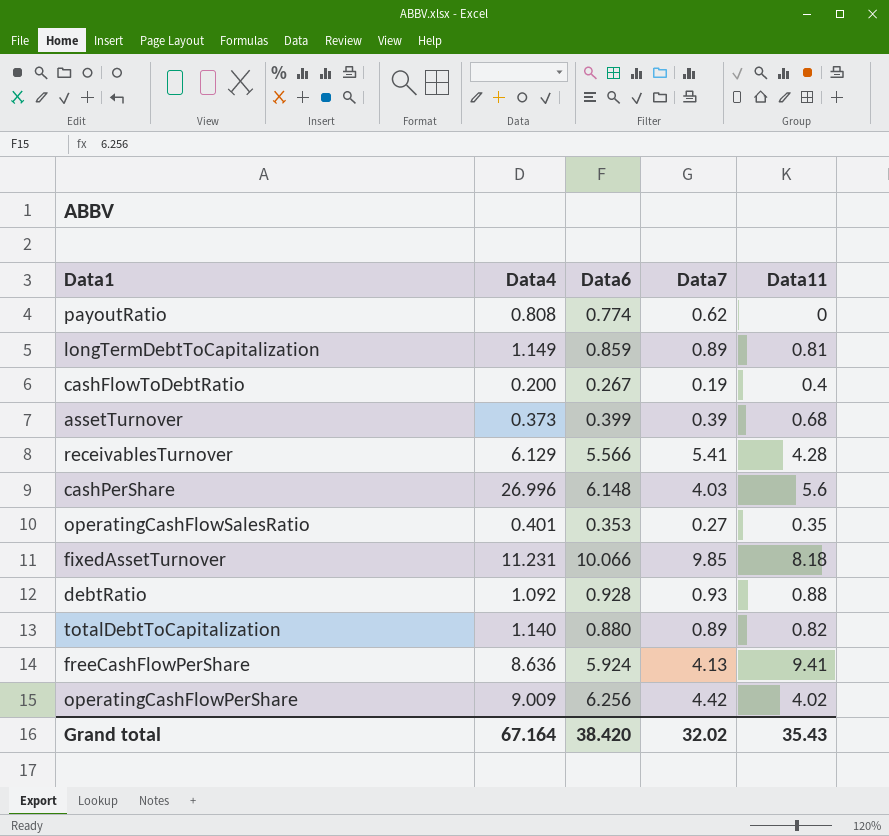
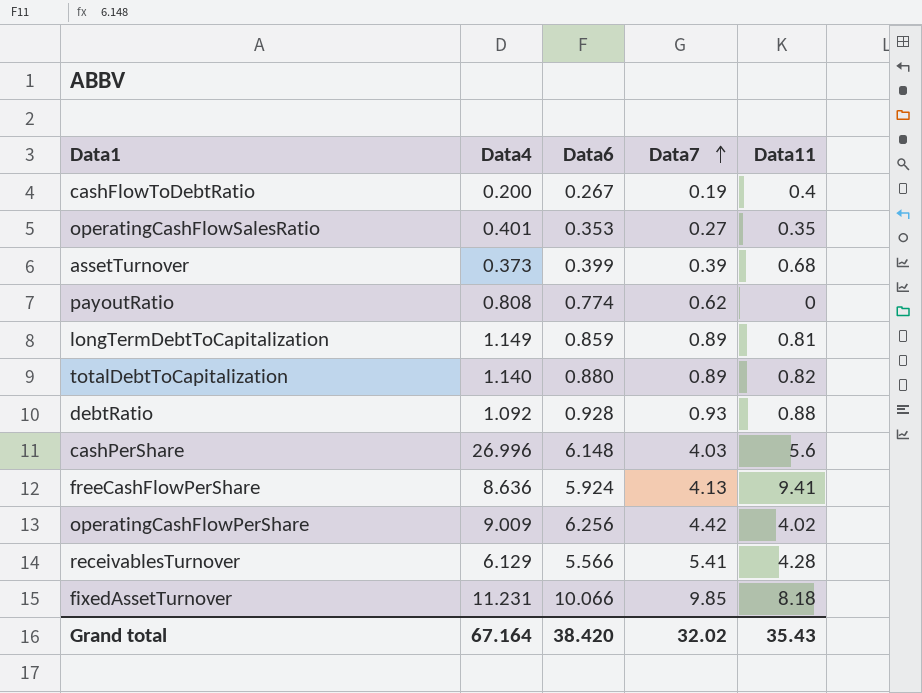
row order: none -> Data7 ascending

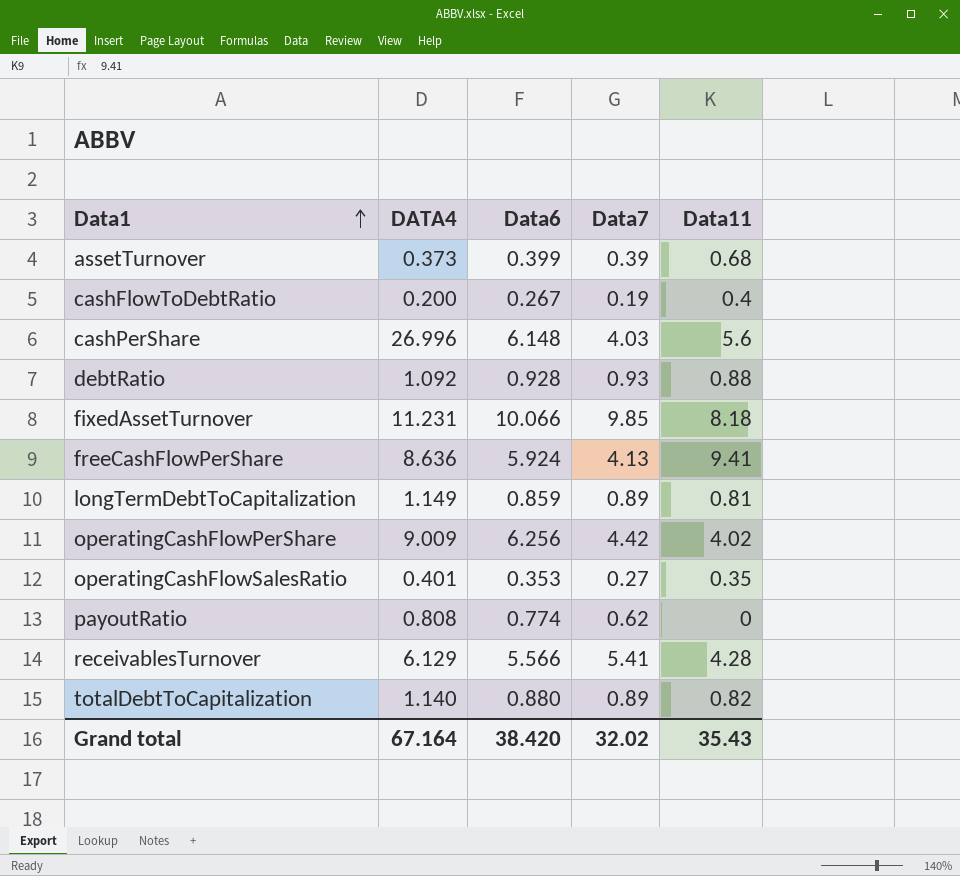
row order: Data7 ascending -> Data1 ascending
column name: Data4 -> DATA4

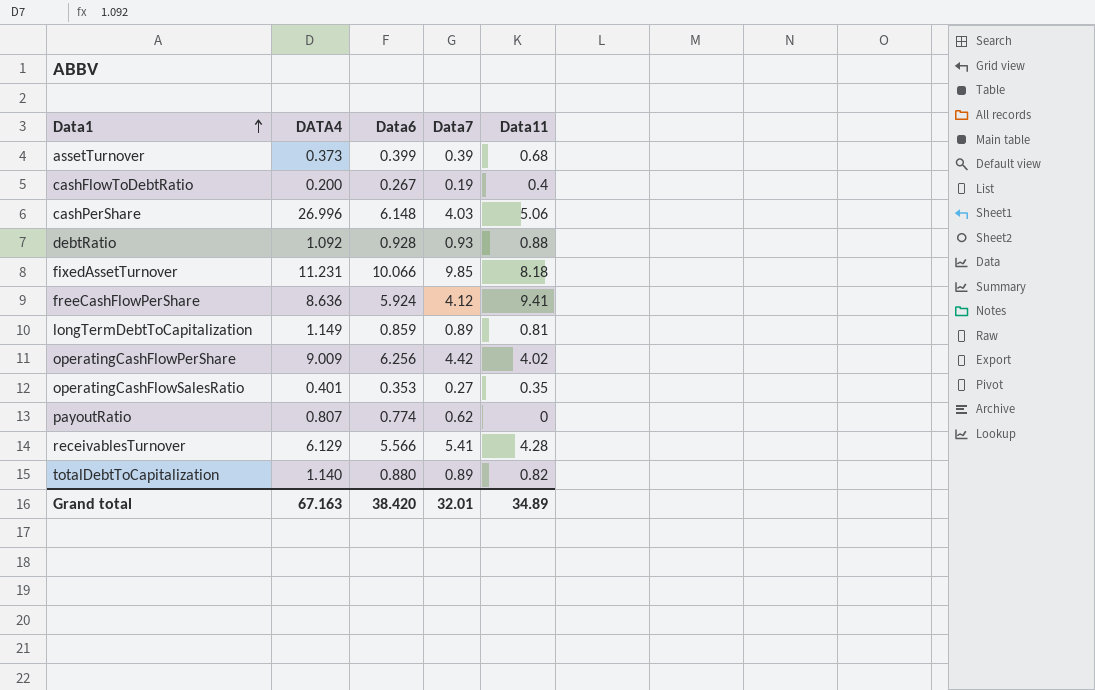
cashPerShare | Data11: 5.6 -> 5.06
freeCashFlowPerShare | Data7: 4.13 -> 4.12
payoutRatio | DATA4: 0.808 -> 0.807
Grand total | DATA4: 67.164 -> 67.163
Grand total | Data7: 32.02 -> 32.01
Grand total | Data11: 35.43 -> 34.89

